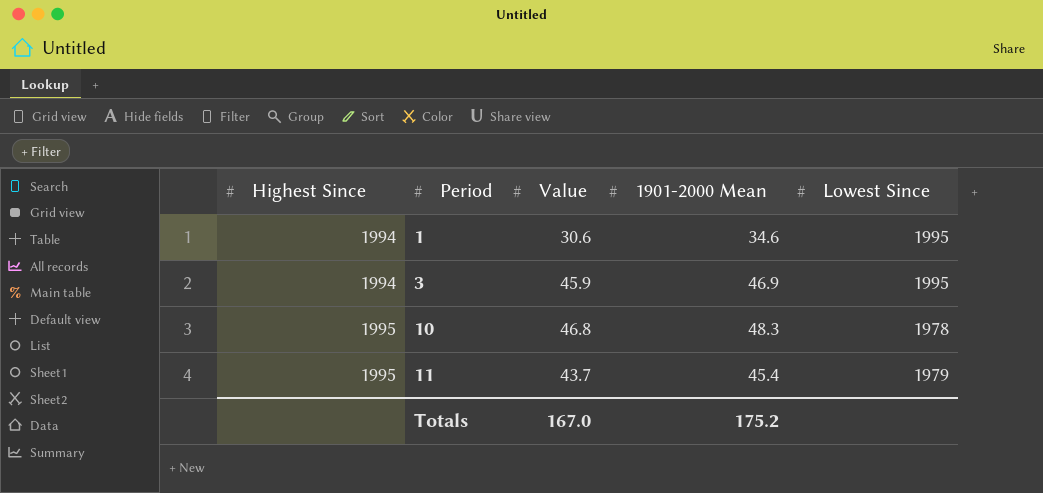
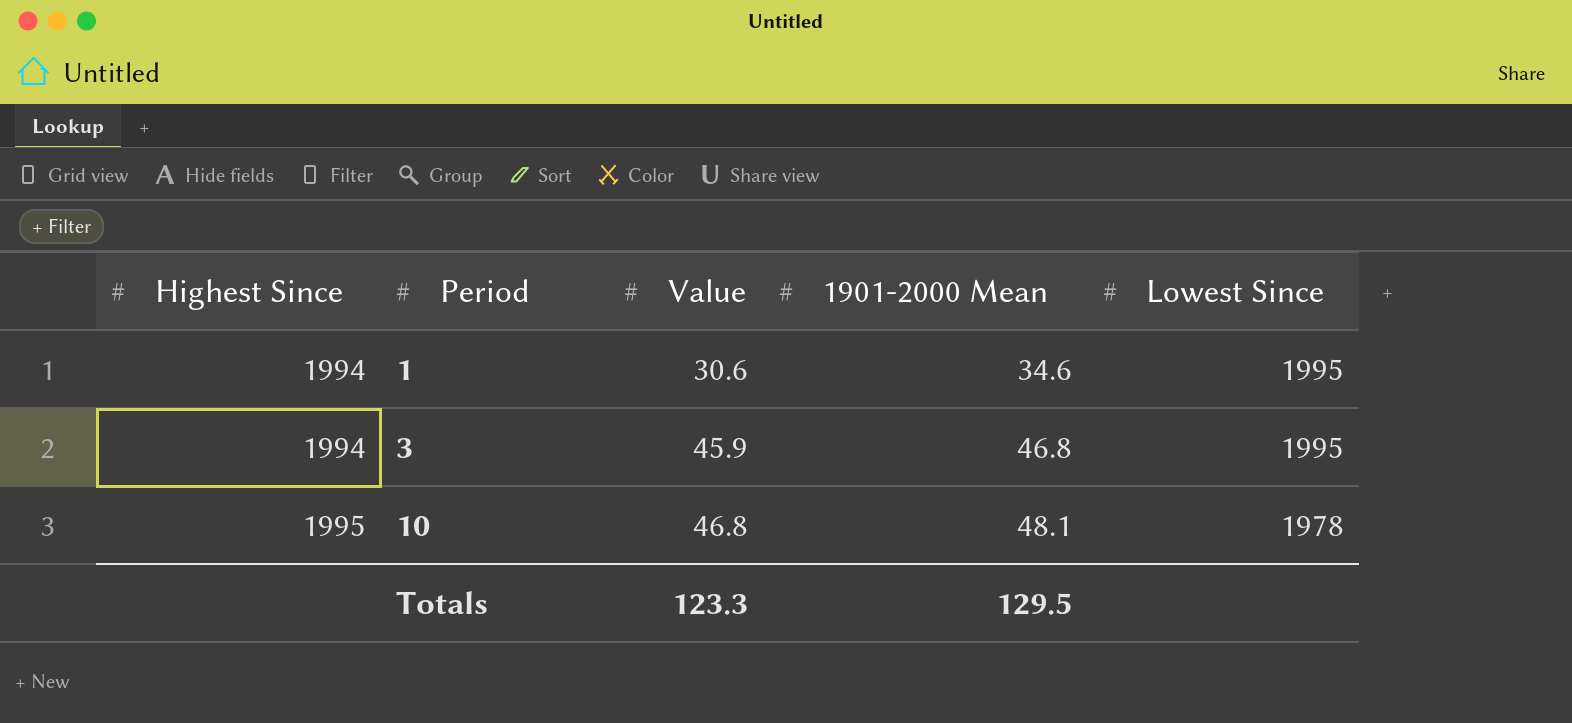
row 11: 1995 | 43.7 | 45.4 | 1979 -> none
3 | 1901-2000 Mean: 46.9 -> 46.8
10 | 1901-2000 Mean: 48.3 -> 48.1
Totals | Value: 167.0 -> 123.3
Totals | 1901-2000 Mean: 175.2 -> 129.5

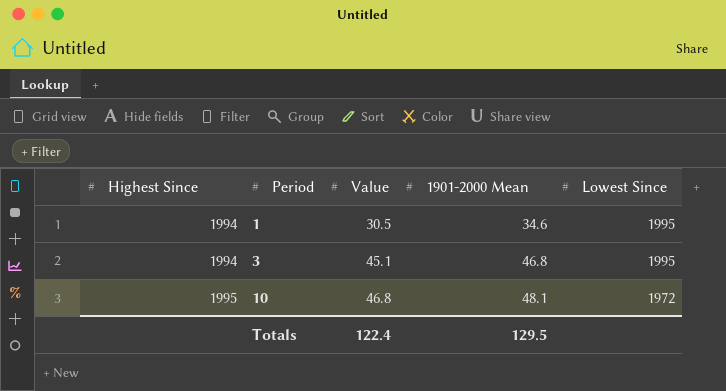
1 | Value: 30.6 -> 30.5
3 | Value: 45.9 -> 45.1
10 | Lowest Since: 1978 -> 1972
Totals | Value: 123.3 -> 122.4

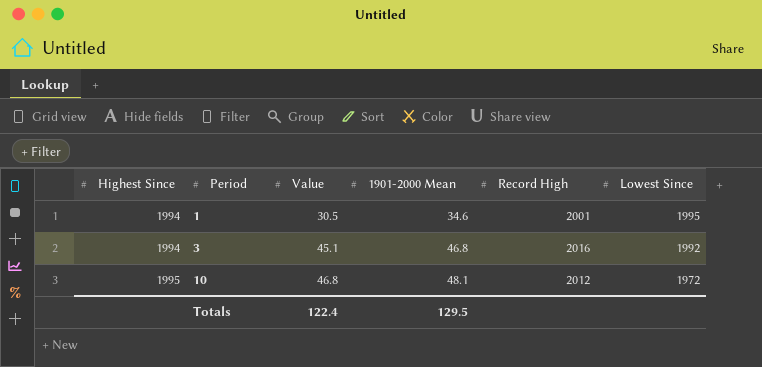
column Record High | position: none -> 5
3 | Lowest Since: 1995 -> 1992

